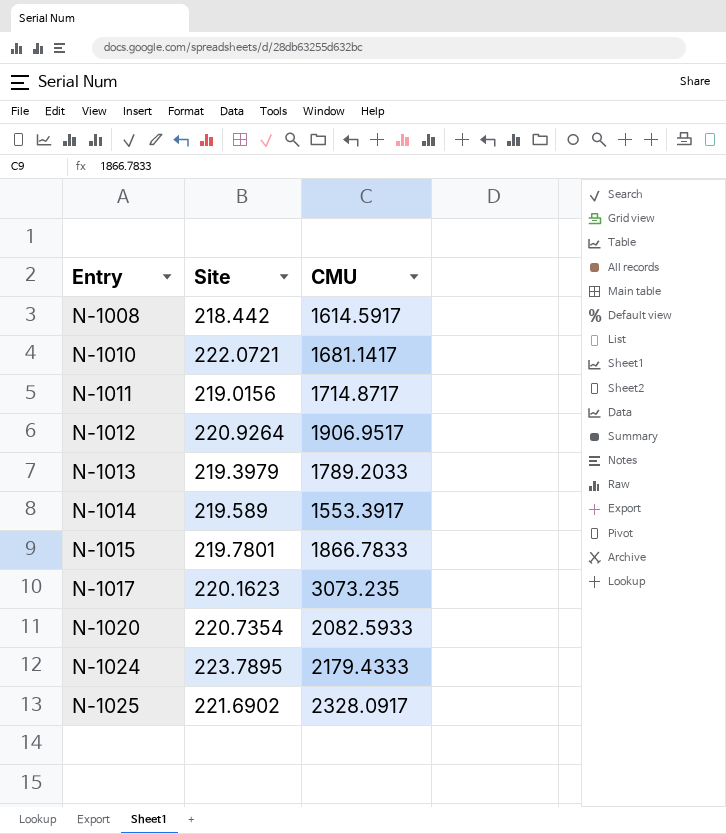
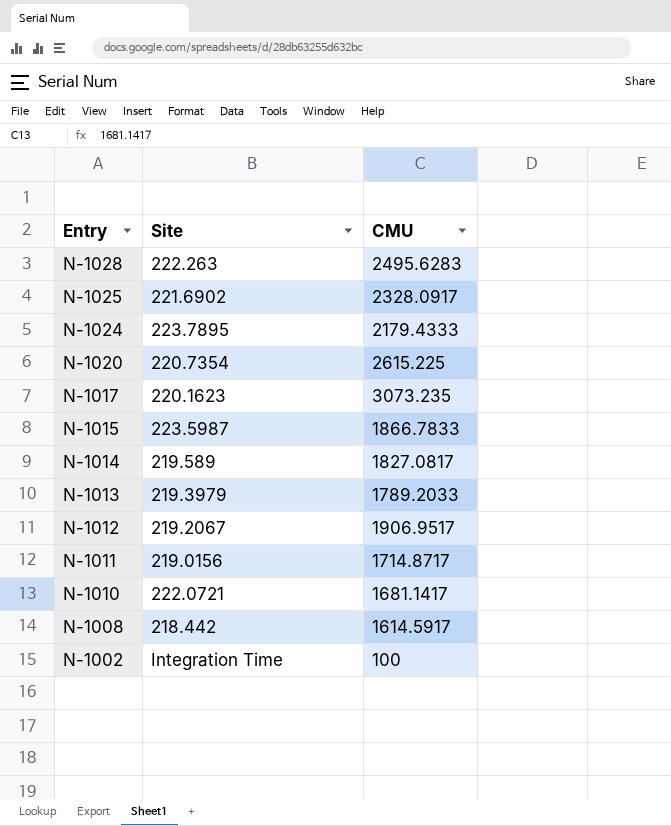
row order: Entry ascending -> Entry descending
row N-1028: none -> 222.263 | 2495.6283
N-1020 | CMU: 2082.5933 -> 2615.225
N-1015 | Site: 219.7801 -> 223.5987
N-1014 | CMU: 1553.3917 -> 1827.0817
N-1012 | Site: 220.9264 -> 219.2067
row N-1002: none -> Integration Time | 100

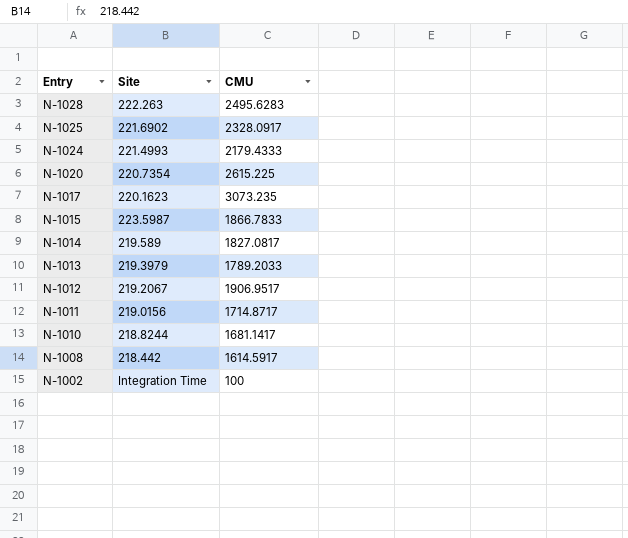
N-1024 | Site: 223.7895 -> 221.4993
N-1010 | Site: 222.0721 -> 218.8244

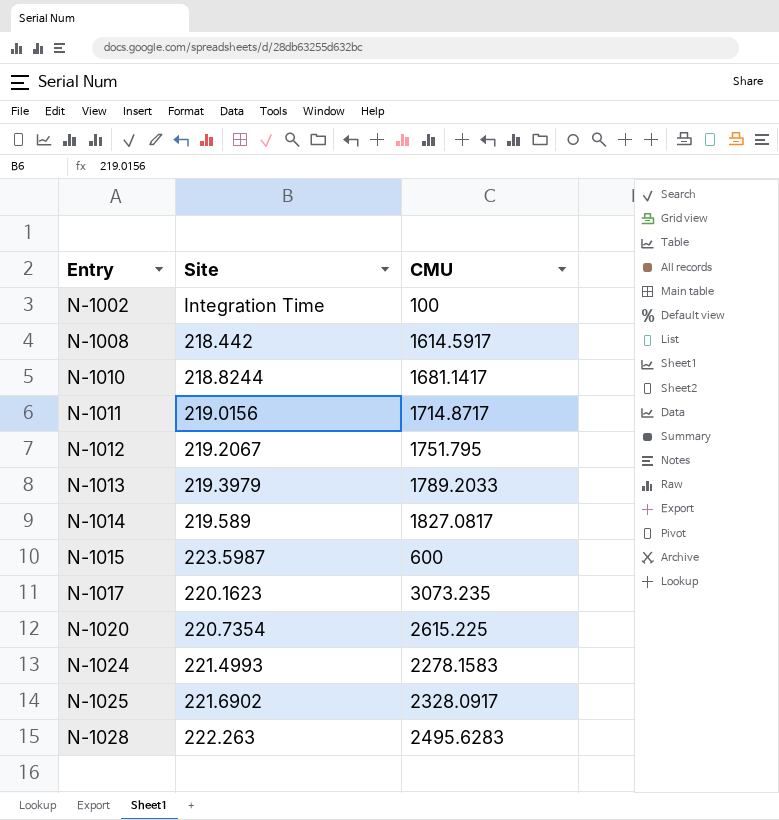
row order: Entry descending -> Entry ascending
N-1012 | CMU: 1906.9517 -> 1751.795
N-1015 | CMU: 1866.7833 -> 600
N-1024 | CMU: 2179.4333 -> 2278.1583

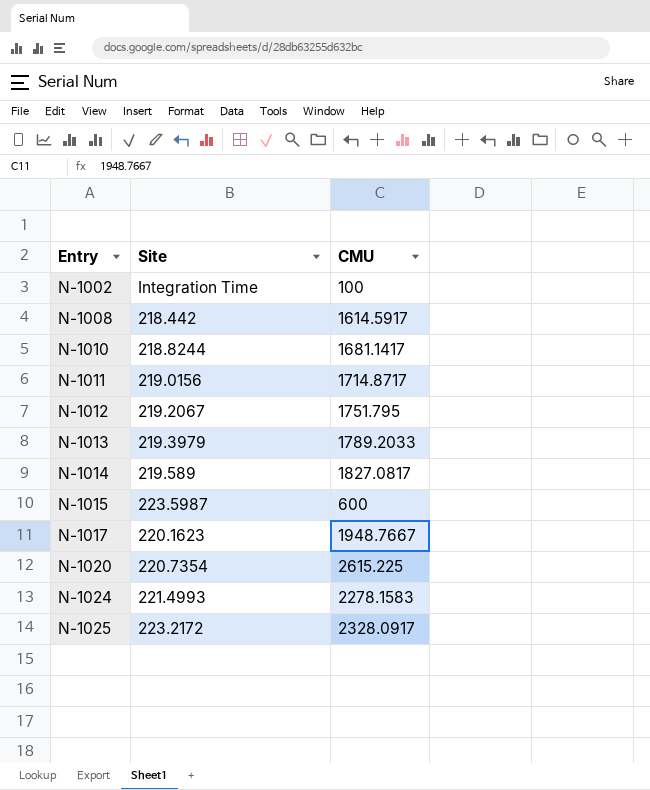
row N-1028: 222.263 | 2495.6283 -> none
N-1017 | CMU: 3073.235 -> 1948.7667
N-1025 | Site: 221.6902 -> 223.2172

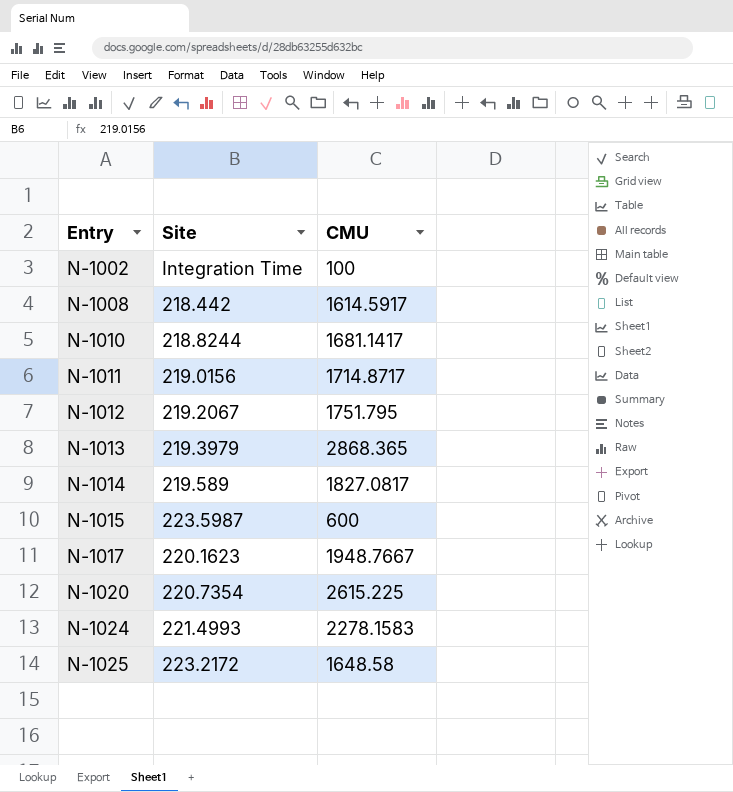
N-1013 | CMU: 1789.2033 -> 2868.365
N-1025 | CMU: 2328.0917 -> 1648.58

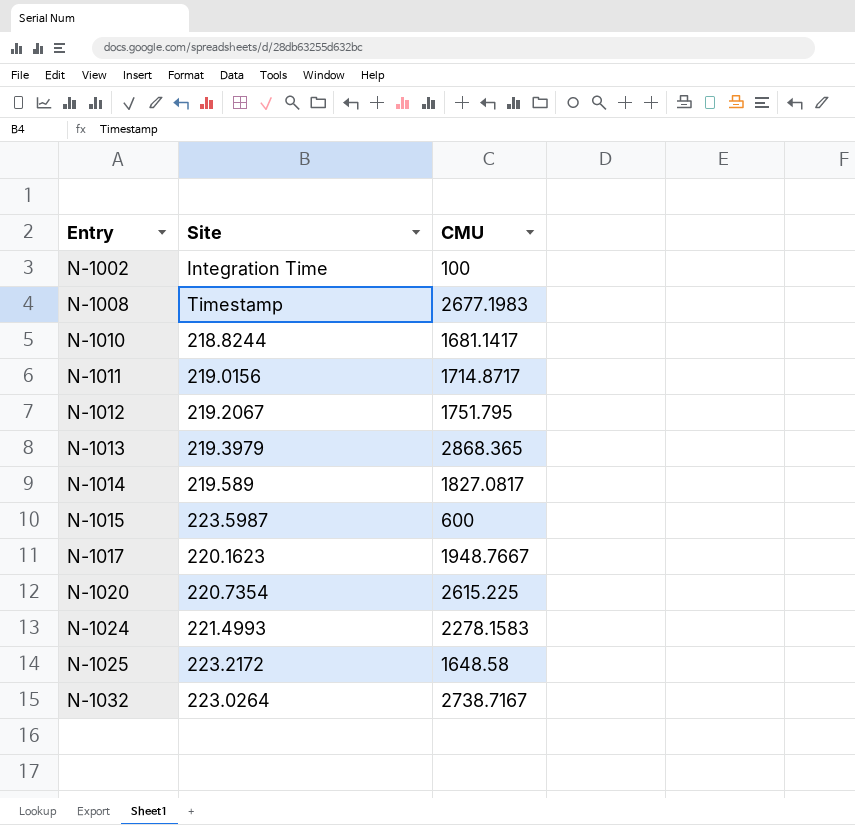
N-1008 | Site: 218.442 -> Timestamp
N-1008 | CMU: 1614.5917 -> 2677.1983
row N-1032: none -> 223.0264 | 2738.7167

